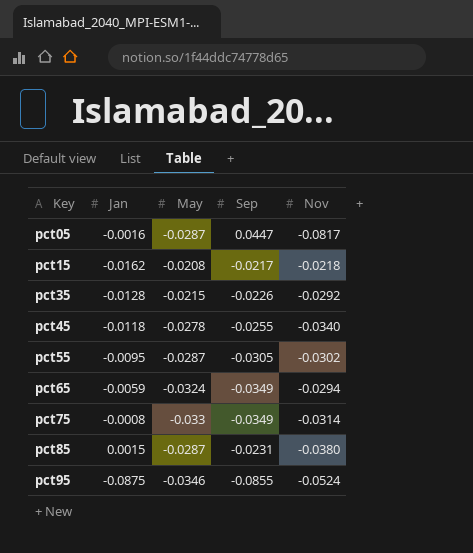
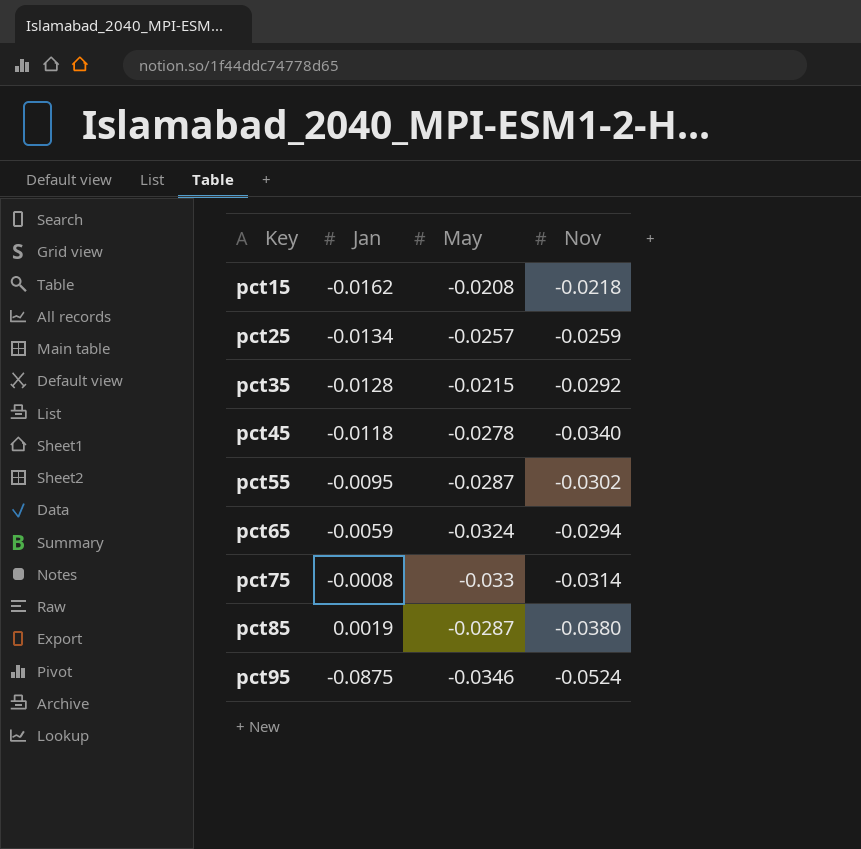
column Sep | position: 4 -> none
row pct05: -0.0016 | -0.0287 | 0.0447 | -0.0817 -> none
row pct25: none -> -0.0134 | -0.0257 | -0.0259
pct85 | Jan: 0.0015 -> 0.0019

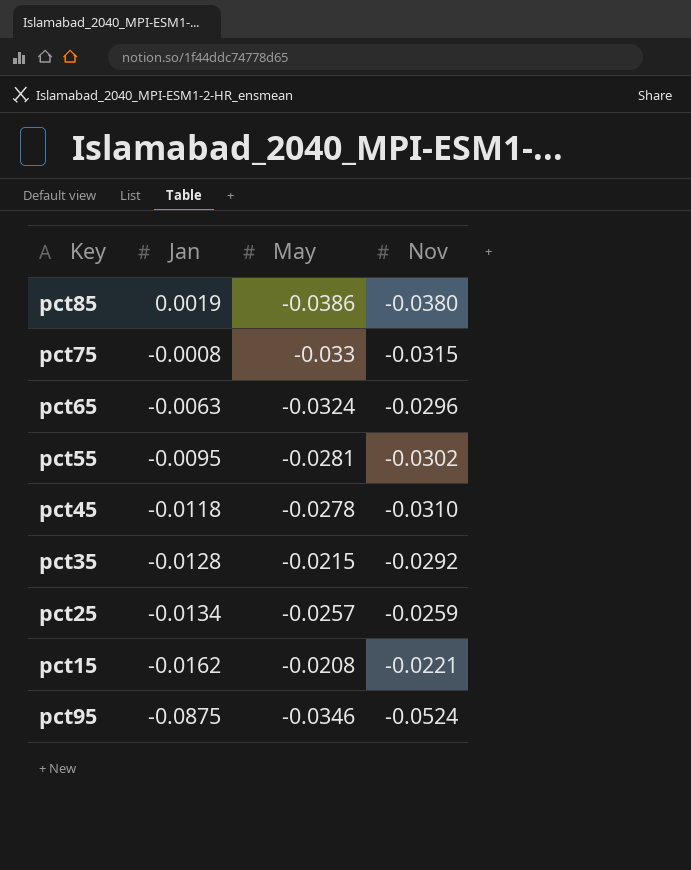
row order: Key ascending -> Jan descending
pct85 | May: -0.0287 -> -0.0386
pct75 | Nov: -0.0314 -> -0.0315
pct65 | Jan: -0.0059 -> -0.0063
pct65 | Nov: -0.0294 -> -0.0296
pct55 | May: -0.0287 -> -0.0281
pct45 | Nov: -0.0340 -> -0.0310
pct15 | Nov: -0.0218 -> -0.0221

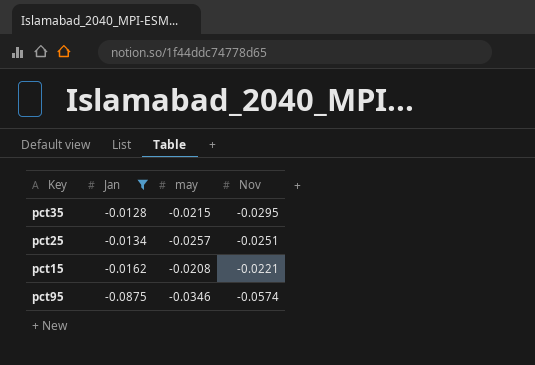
filter: none -> Jan <= -0.0128
column name: May -> may
pct35 | Nov: -0.0292 -> -0.0295
pct25 | Nov: -0.0259 -> -0.0251
pct95 | Nov: -0.0524 -> -0.0574

